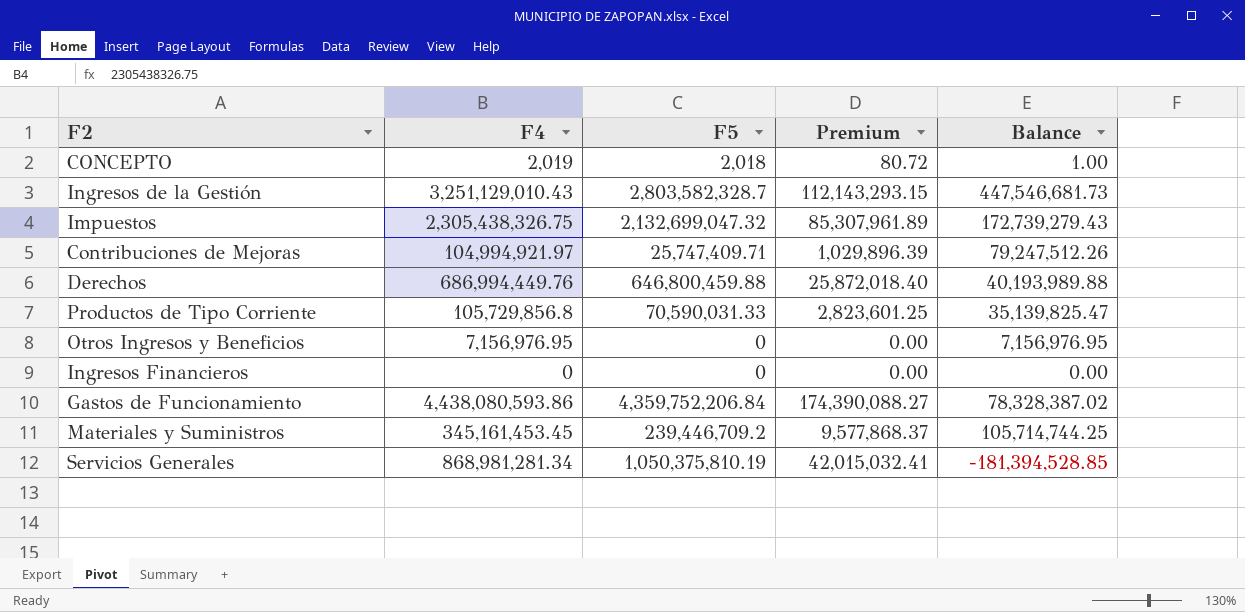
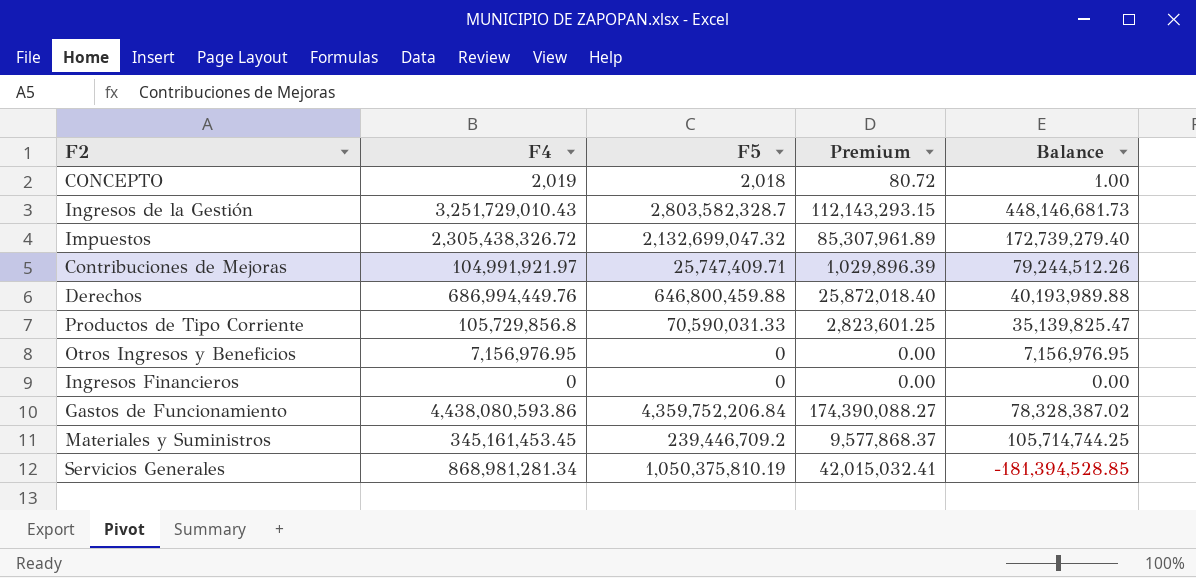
Ingresos de la Gestión | F4: 3,251,129,010.43 -> 3,251,729,010.43
Ingresos de la Gestión | Balance: 447,546,681.73 -> 448,146,681.73
Impuestos | F4: 2,305,438,326.75 -> 2,305,438,326.72
Impuestos | Balance: 172,739,279.43 -> 172,739,279.40
Contribuciones de Mejoras | F4: 104,994,921.97 -> 104,991,921.97
Contribuciones de Mejoras | Balance: 79,247,512.26 -> 79,244,512.26

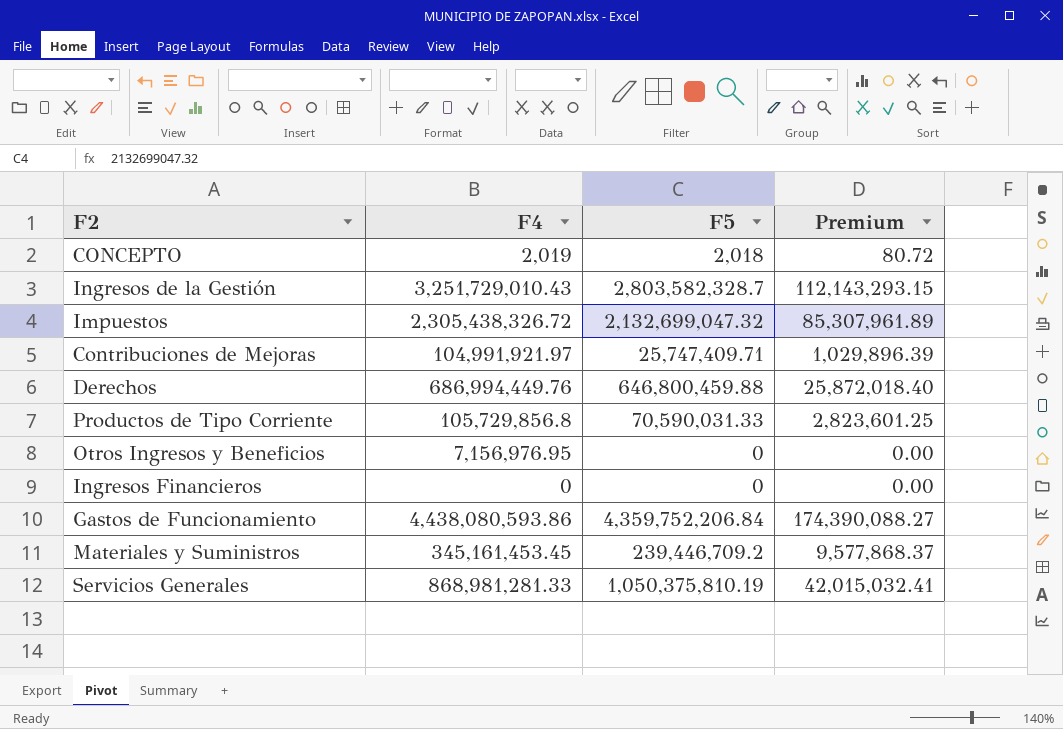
column Balance | formula: [F4] - [F5] -> none
Servicios Generales | F4: 868,981,281.34 -> 868,981,281.33

